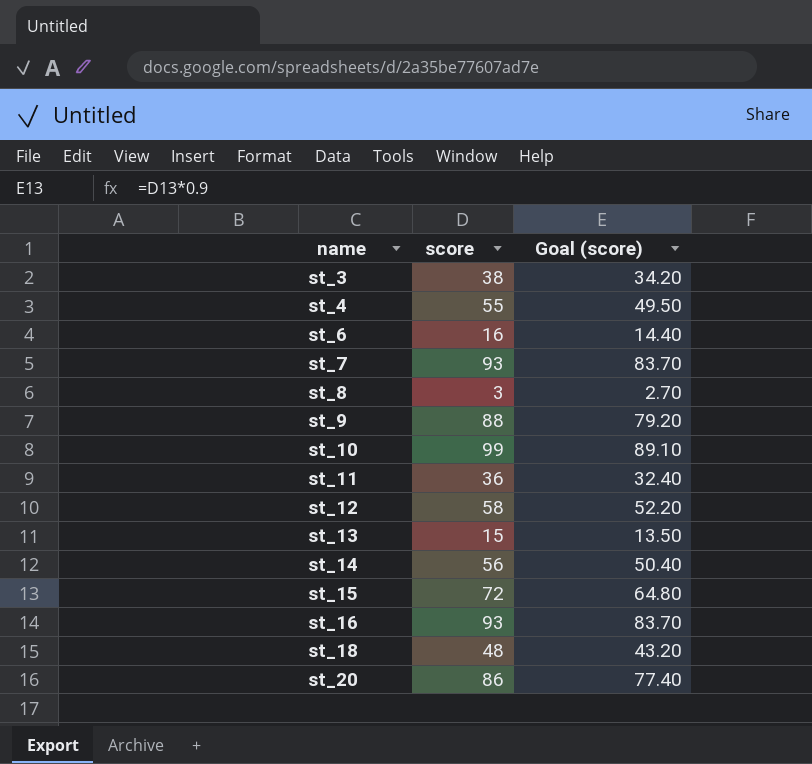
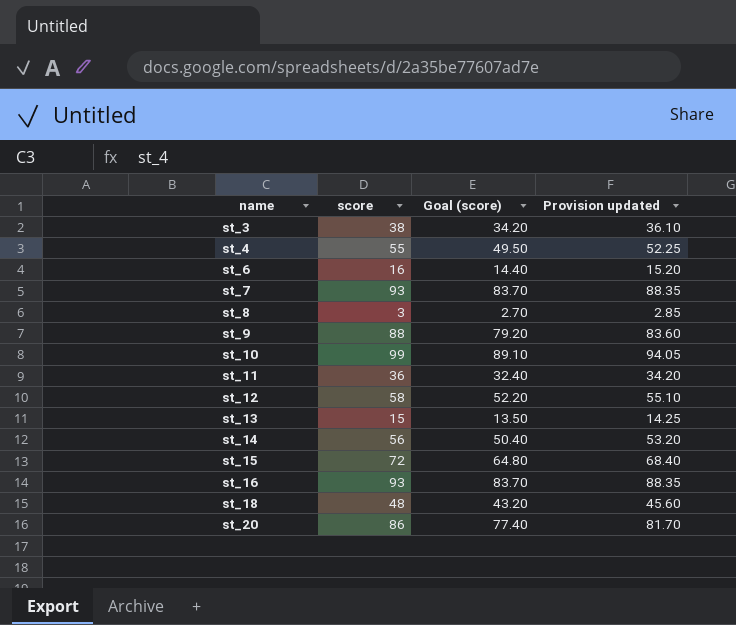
column Provision updated | formula: none -> [score] * 0.95

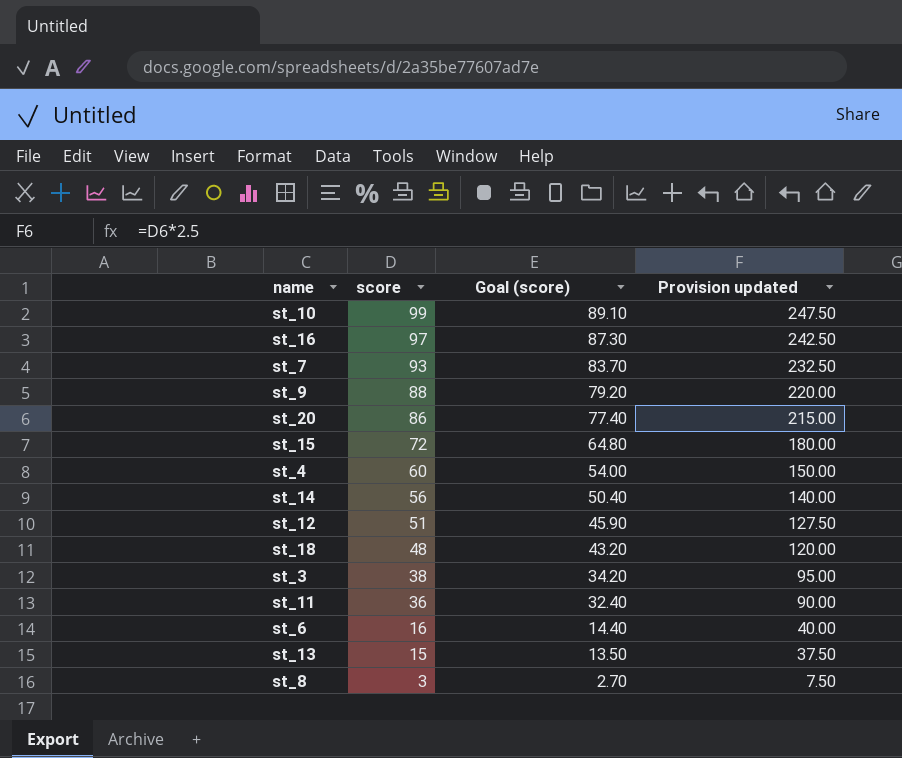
row order: name ascending -> score descending
column Provision updated | formula: [score] * 0.95 -> [score] * 2.5
st_16 | score: 93 -> 97
st_16 | Goal (score): 83.70 -> 87.30
st_4 | score: 55 -> 60
st_4 | Goal (score): 49.50 -> 54.00
st_12 | score: 58 -> 51
st_12 | Goal (score): 52.20 -> 45.90

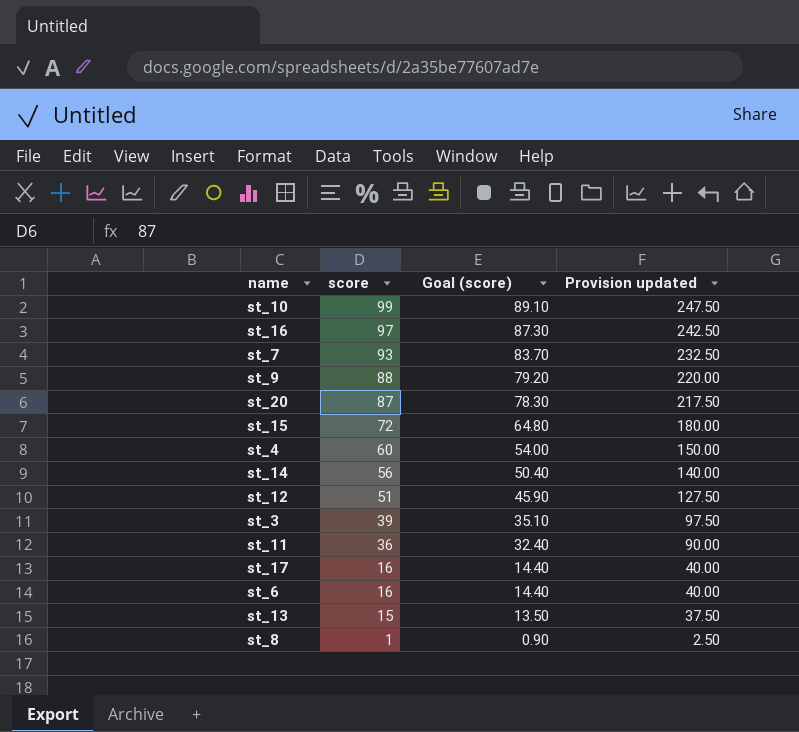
row st_18: 48 | 43.20 | 120.00 -> none
st_20 | score: 86 -> 87
st_20 | Goal (score): 77.40 -> 78.30
st_20 | Provision updated: 215.00 -> 217.50
st_3 | score: 38 -> 39
st_3 | Goal (score): 34.20 -> 35.10
st_3 | Provision updated: 95.00 -> 97.50
row st_17: none -> 16 | 14.40 | 40.00
st_8 | score: 3 -> 1
st_8 | Goal (score): 2.70 -> 0.90
st_8 | Provision updated: 7.50 -> 2.50

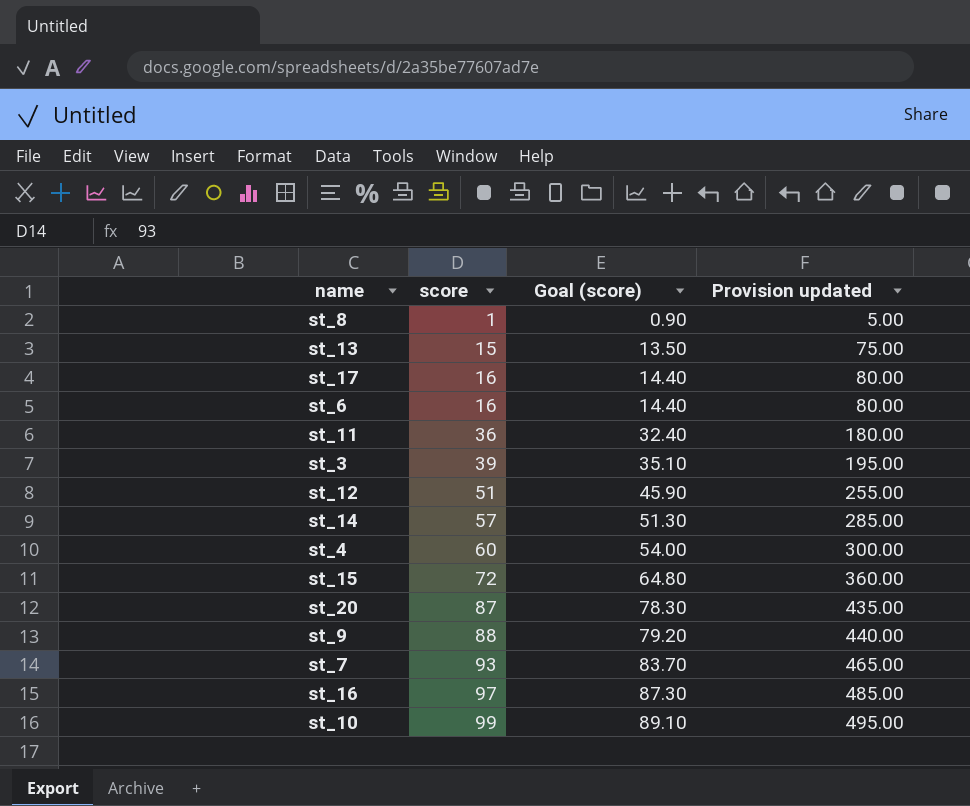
row order: score descending -> score ascending
column Provision updated | formula: [score] * 2.5 -> [score] * 5
st_14 | score: 56 -> 57
st_14 | Goal (score): 50.40 -> 51.30

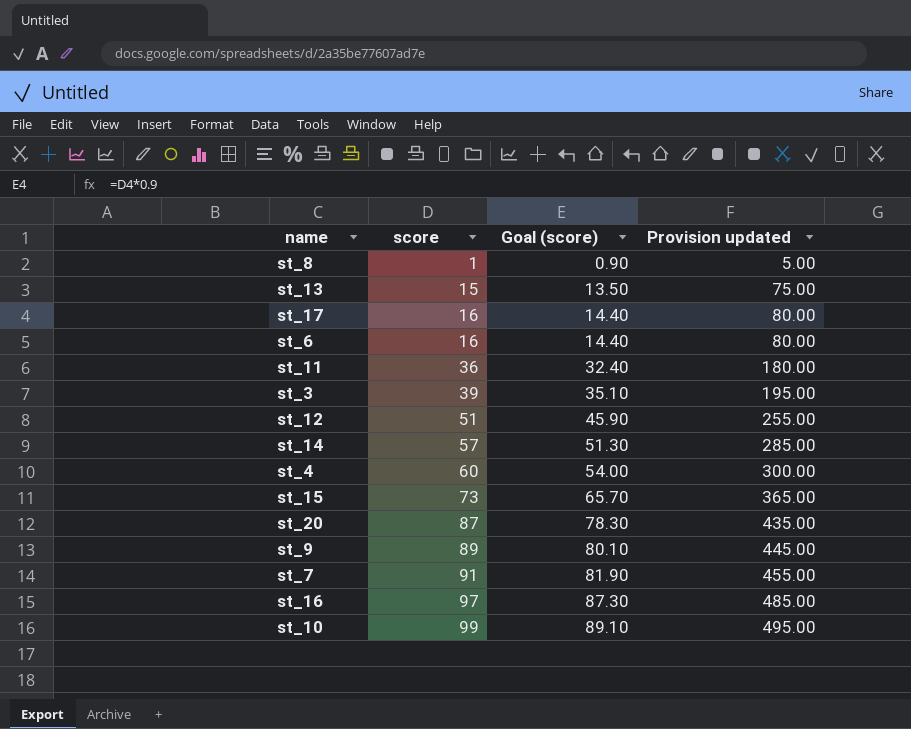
st_15 | score: 72 -> 73
st_15 | Goal (score): 64.80 -> 65.70
st_15 | Provision updated: 360.00 -> 365.00
st_9 | score: 88 -> 89
st_9 | Goal (score): 79.20 -> 80.10
st_9 | Provision updated: 440.00 -> 445.00
st_7 | score: 93 -> 91
st_7 | Goal (score): 83.70 -> 81.90
st_7 | Provision updated: 465.00 -> 455.00

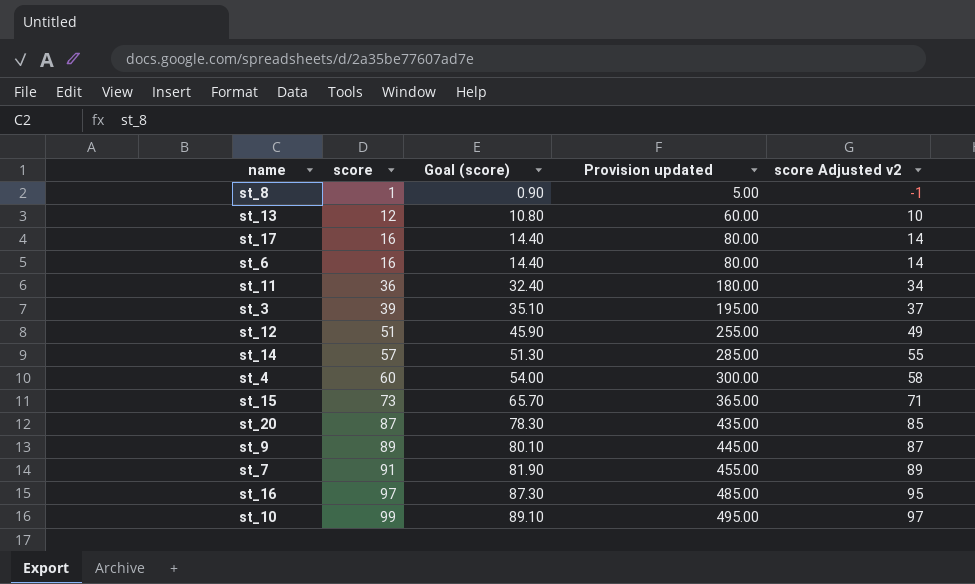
column score Adjusted v2 | formula: none -> [score] - 2
st_13 | score: 15 -> 12
st_13 | Goal (score): 13.50 -> 10.80
st_13 | Provision updated: 75.00 -> 60.00

